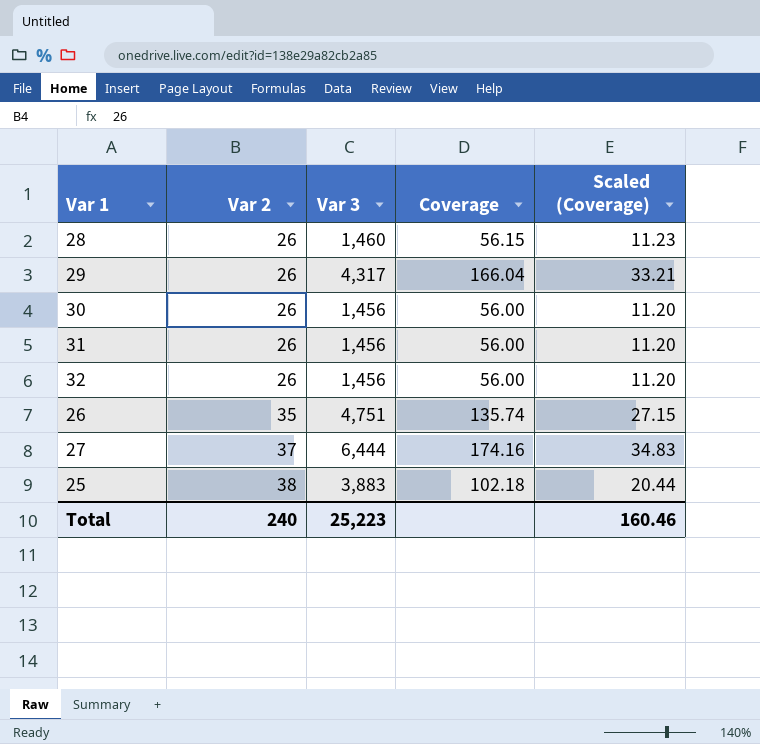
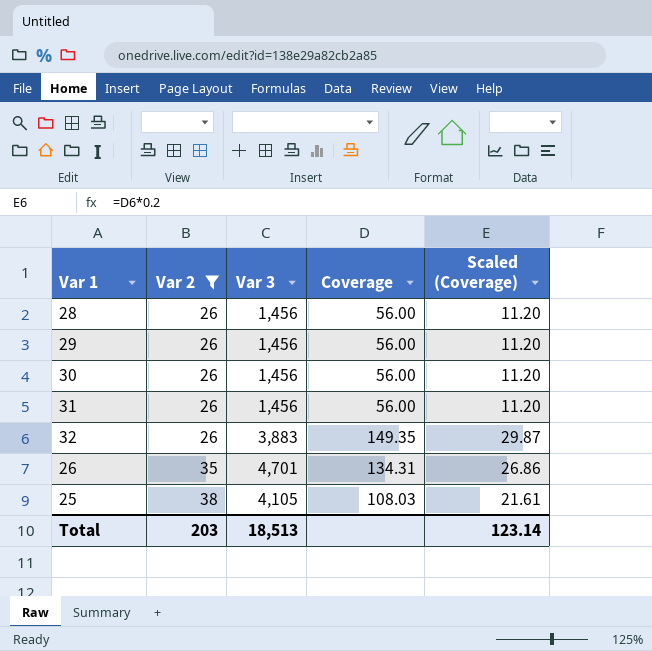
filter: none -> Var 2 != 37
28 | Var 3: 1,460 -> 1,456
28 | Coverage: 56.15 -> 56.00
28 | Scaled (Coverage): 11.23 -> 11.20
29 | Var 3: 4,317 -> 1,456
29 | Coverage: 166.04 -> 56.00
29 | Scaled (Coverage): 33.21 -> 11.20
32 | Var 3: 1,456 -> 3,883
32 | Coverage: 56.00 -> 149.35
32 | Scaled (Coverage): 11.20 -> 29.87
26 | Var 3: 4,751 -> 4,701
26 | Coverage: 135.74 -> 134.31
26 | Scaled (Coverage): 27.15 -> 26.86
25 | Var 3: 3,883 -> 4,105
25 | Coverage: 102.18 -> 108.03
25 | Scaled (Coverage): 20.44 -> 21.61
Total | Var 2: 240 -> 203
Total | Var 3: 25,223 -> 18,513
Total | Scaled (Coverage): 160.46 -> 123.14

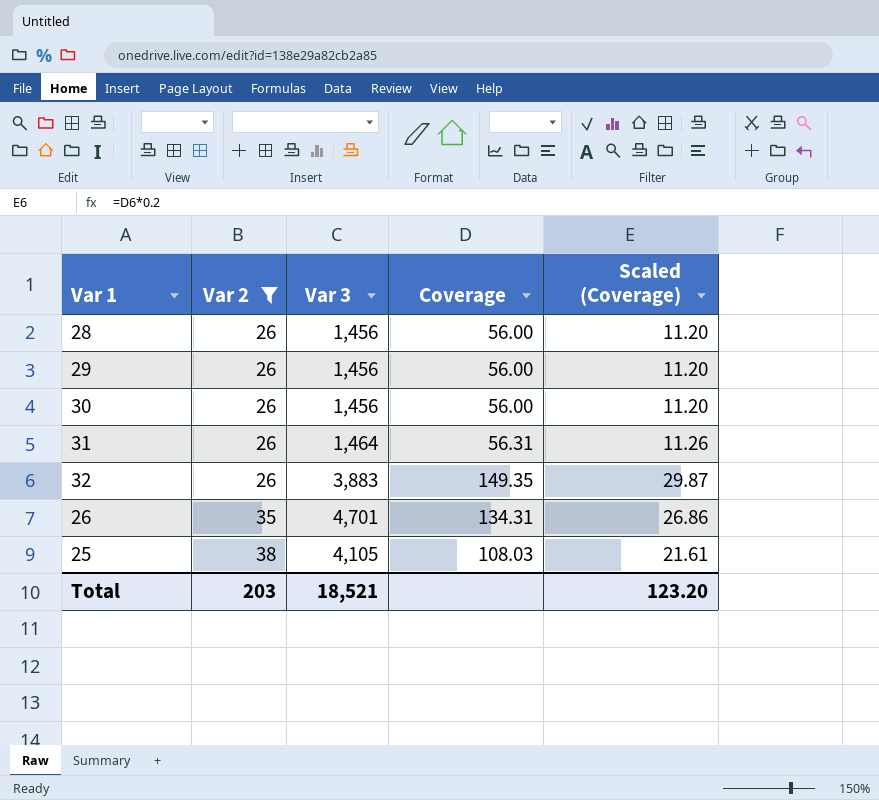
31 | Var 3: 1,456 -> 1,464
31 | Coverage: 56.00 -> 56.31
31 | Scaled (Coverage): 11.20 -> 11.26
Total | Var 3: 18,513 -> 18,521
Total | Scaled (Coverage): 123.14 -> 123.20

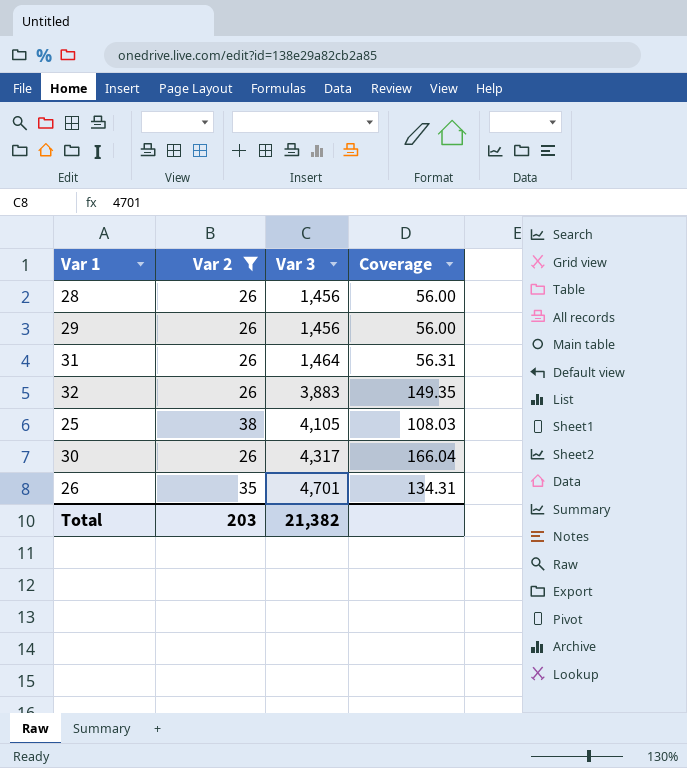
row order: Var 2 ascending -> Var 3 ascending
column Scaled (Coverage) | formula: [Coverage] * 0.2 -> none
30 | Var 3: 1,456 -> 4,317
30 | Coverage: 56.00 -> 166.04
Total | Var 3: 18,521 -> 21,382

